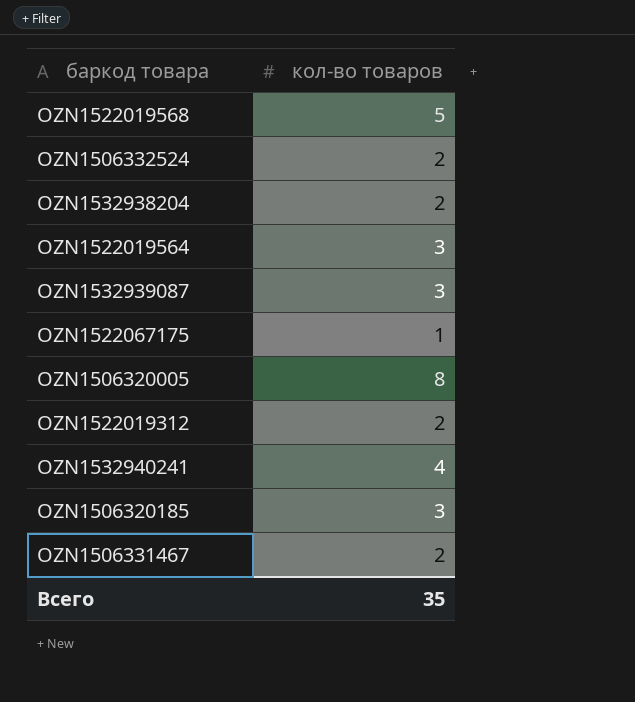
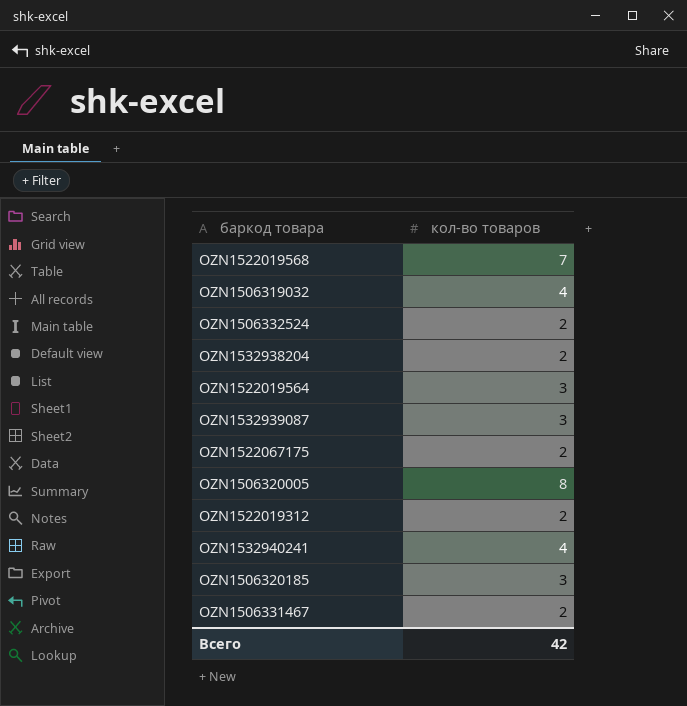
OZN1522019568 | кол-во товаров: 5 -> 7
row OZN1506319032: none -> 4
OZN1522067175 | кол-во товаров: 1 -> 2
Всего | кол-во товаров: 35 -> 42

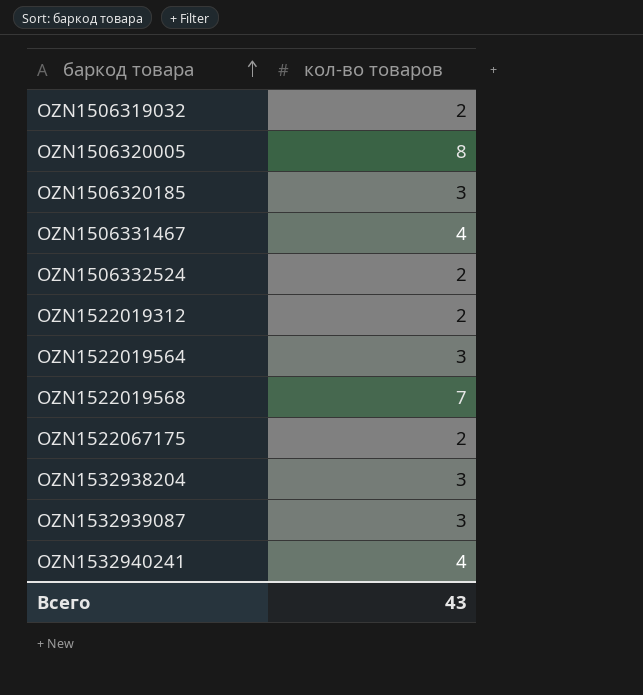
row order: none -> баркод товара ascending
OZN1506319032 | кол-во товаров: 4 -> 2
OZN1506331467 | кол-во товаров: 2 -> 4
OZN1532938204 | кол-во товаров: 2 -> 3
Всего | кол-во товаров: 42 -> 43

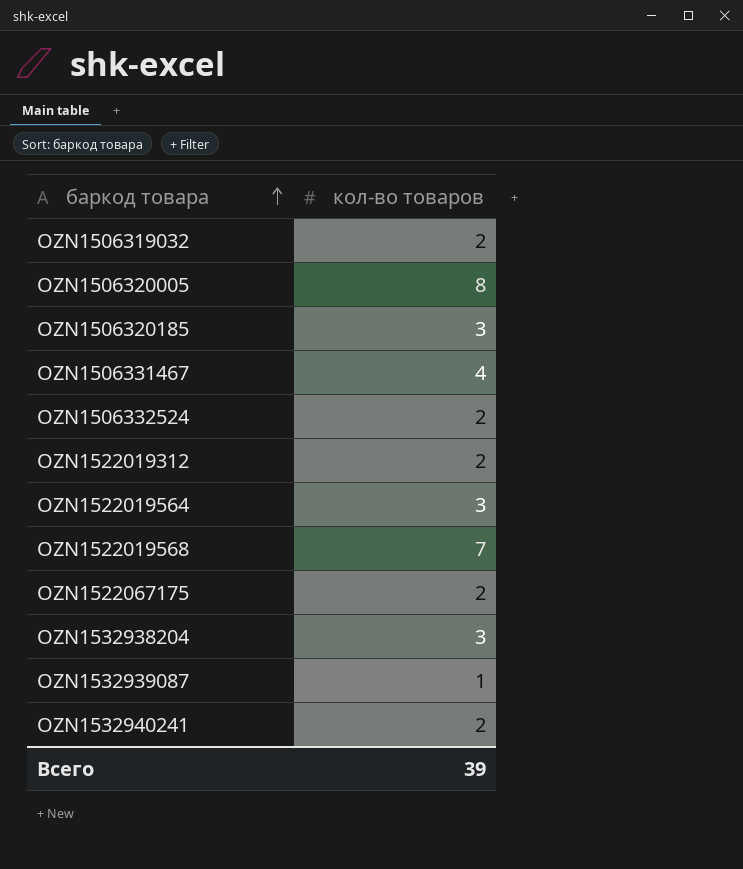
OZN1532939087 | кол-во товаров: 3 -> 1
OZN1532940241 | кол-во товаров: 4 -> 2
Всего | кол-во товаров: 43 -> 39

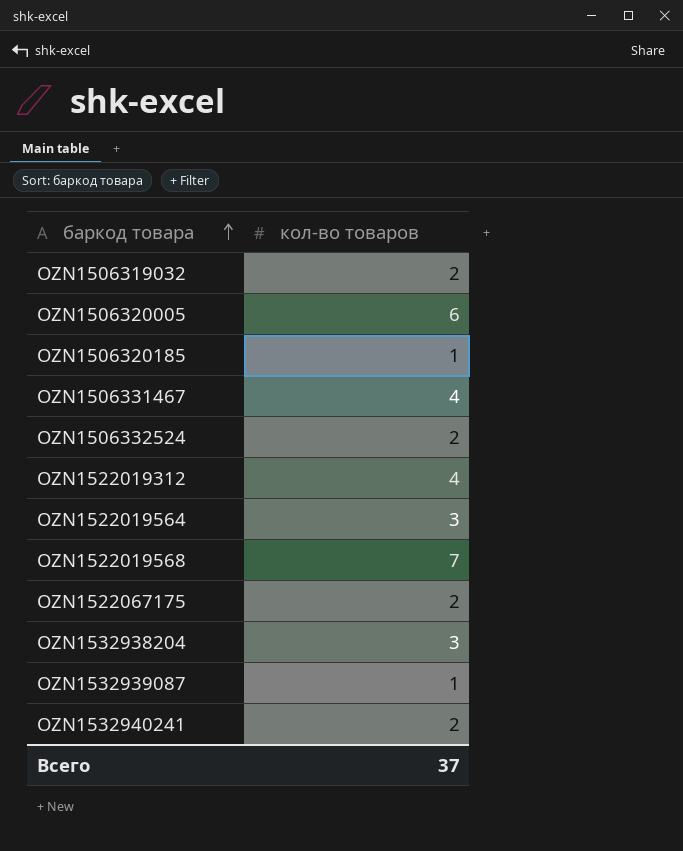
OZN1506320005 | кол-во товаров: 8 -> 6
OZN1506320185 | кол-во товаров: 3 -> 1
OZN1522019312 | кол-во товаров: 2 -> 4
Всего | кол-во товаров: 39 -> 37

